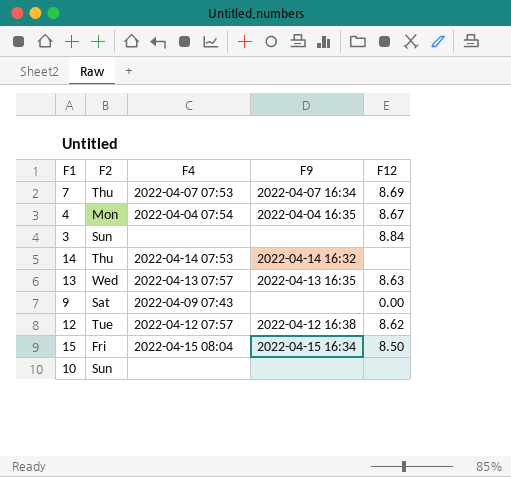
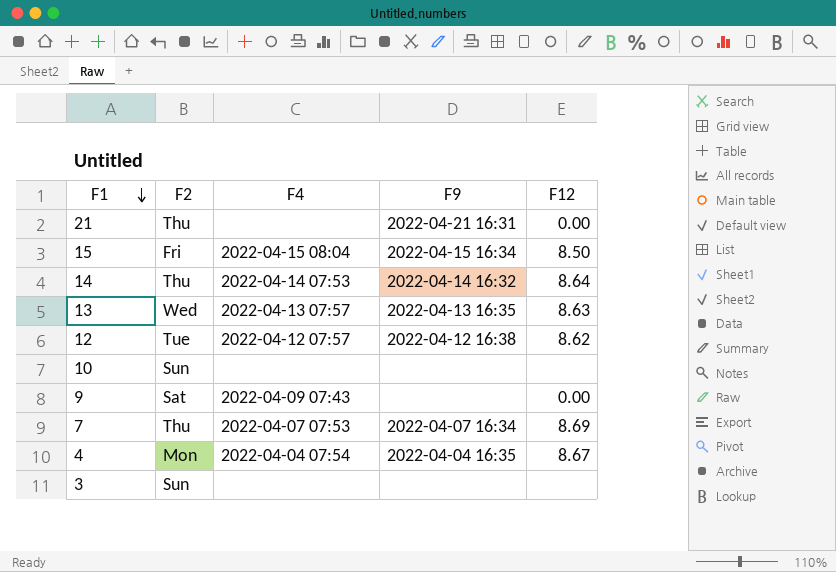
row order: none -> F1 descending
row 21: none -> Thu | none | 2022-04-21 16:31 | 0.00
14 | F12: none -> 8.64
3 | F12: 8.84 -> none

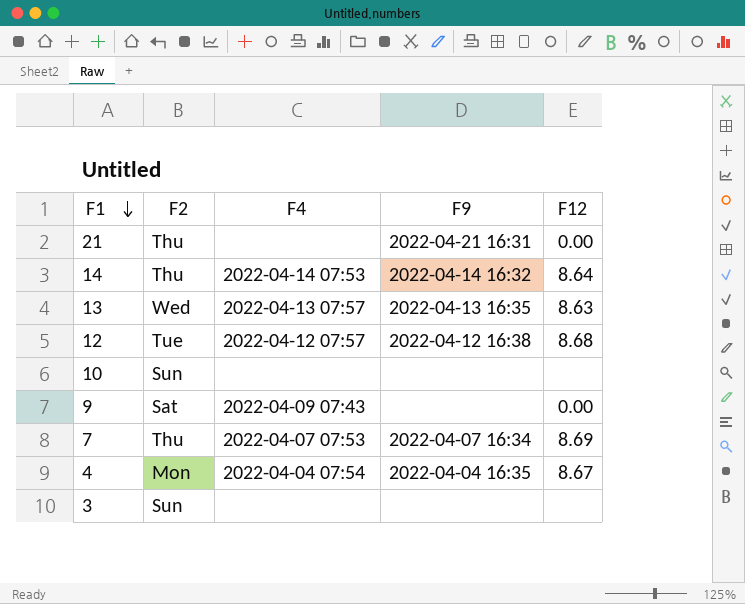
row 15: Fri | 2022-04-15 08:04 | 2022-04-15 16:34 | 8.50 -> none
12 | F12: 8.62 -> 8.68

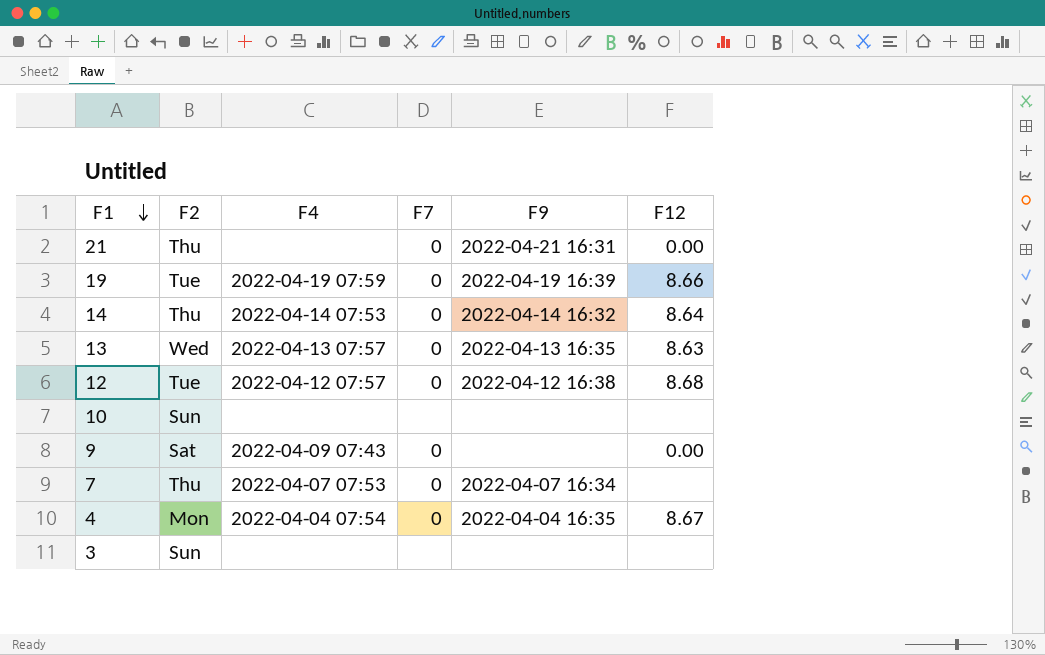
column F7 | position: none -> 4
row 19: none -> Tue | 2022-04-19 07:59 | 0 | 2022-04-19 16:39 | 8.66
7 | F12: 8.69 -> none

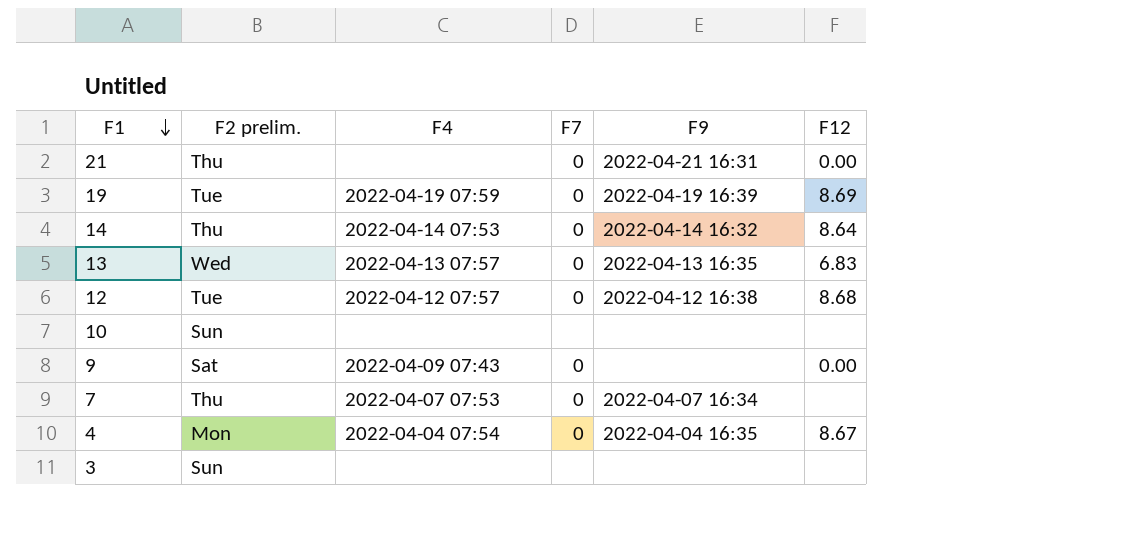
column name: F2 -> F2 prelim.
19 | F12: 8.66 -> 8.69
13 | F12: 8.63 -> 6.83

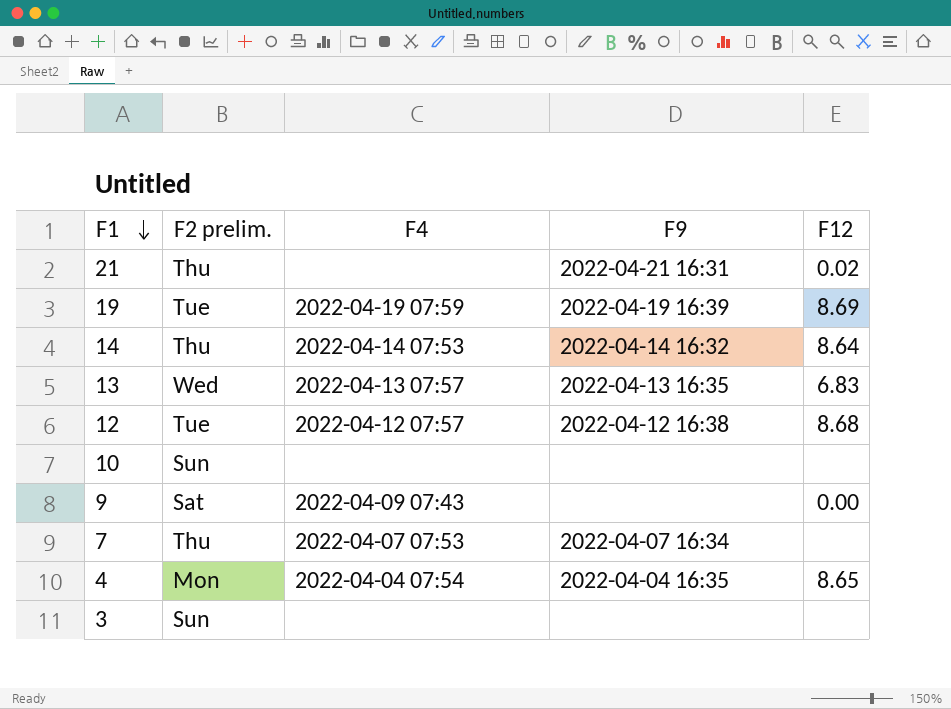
column F7 | position: 4 -> none
21 | F12: 0.00 -> 0.02
4 | F12: 8.67 -> 8.65

